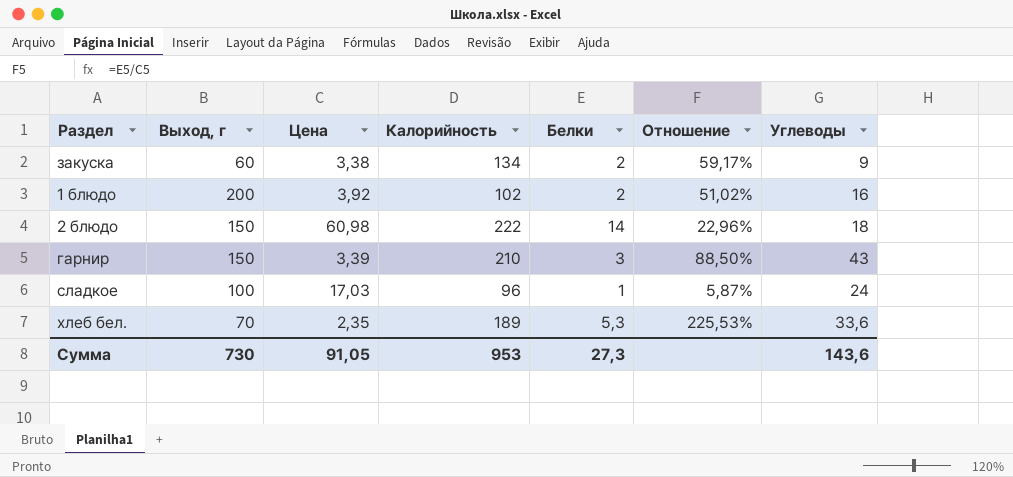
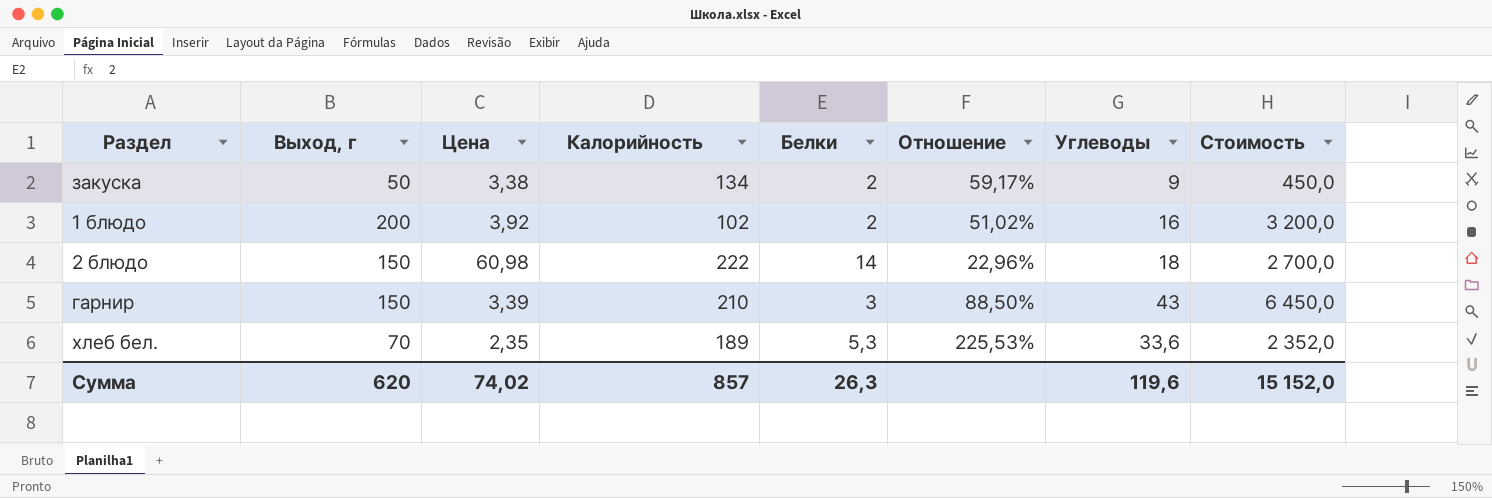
column Стоимость | formula: none -> [Выход, г] * [Углеводы]
row сладкое: 100 | 17,03 | 96 | 1 | 5,87% | 24 -> none
закуска | Выход, г: 60 -> 50
Сумма | Выход, г: 730 -> 620
Сумма | Цена: 91,05 -> 74,02
Сумма | Калорийность: 953 -> 857
Сумма | Белки: 27,3 -> 26,3
Сумма | Углеводы: 143,6 -> 119,6

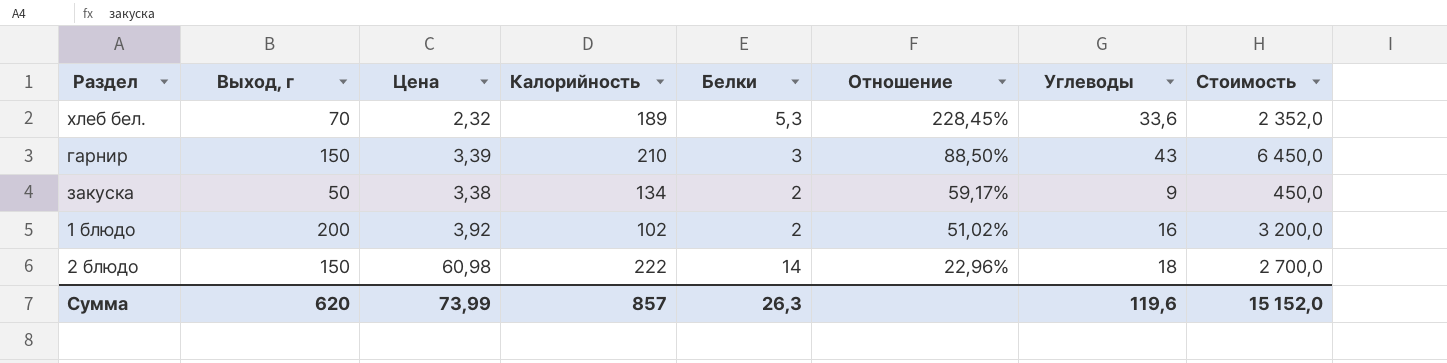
row order: none -> Отношение descending
хлеб бел. | Цена: 2,35 -> 2,32
хлеб бел. | Отношение: 225,53% -> 228,45%
Сумма | Цена: 74,02 -> 73,99

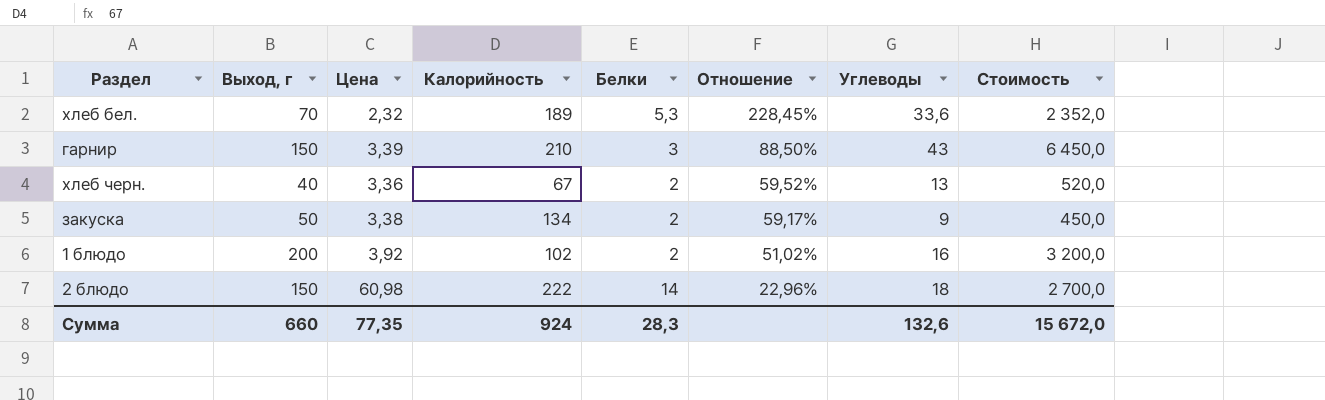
row хлеб черн.: none -> 40 | 3,36 | 67 | 2 | 59,52% | 13 | 520,0
Сумма | Выход, г: 620 -> 660
Сумма | Цена: 73,99 -> 77,35
Сумма | Калорийность: 857 -> 924
Сумма | Белки: 26,3 -> 28,3
Сумма | Углеводы: 119,6 -> 132,6
Сумма | Стоимость: 15 152,0 -> 15 672,0

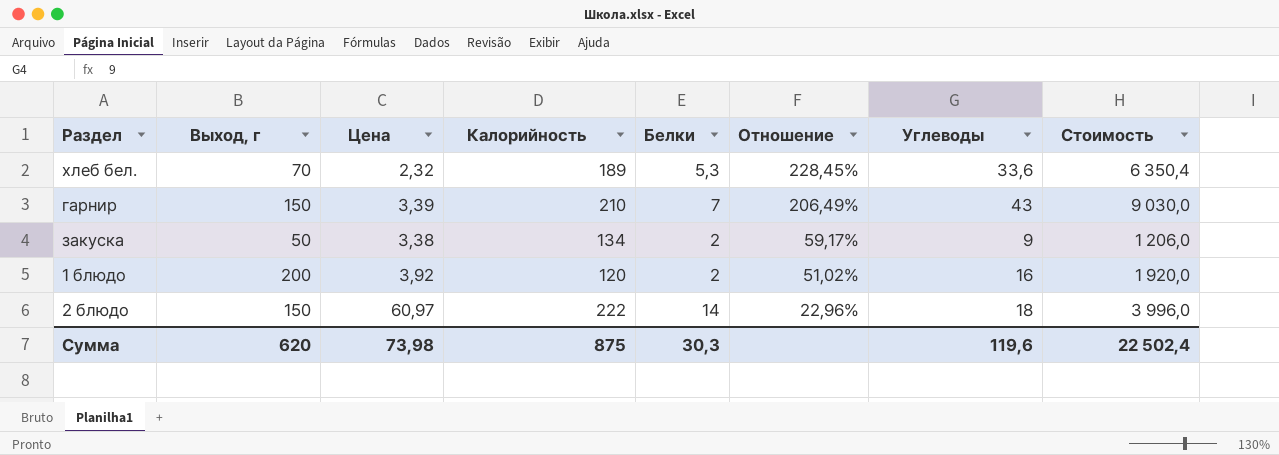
column Стоимость | formula: [Выход, г] * [Углеводы] -> [Калорийность] * [Углеводы]
row хлеб черн.: 40 | 3,36 | 67 | 2 | 59,52% | 13 | 520,0 -> none
гарнир | Белки: 3 -> 7
гарнир | Отношение: 88,50% -> 206,49%
1 блюдо | Калорийность: 102 -> 120
2 блюдо | Цена: 60,98 -> 60,97
Сумма | Выход, г: 660 -> 620
Сумма | Цена: 77,35 -> 73,98
Сумма | Калорийность: 924 -> 875
Сумма | Белки: 28,3 -> 30,3
Сумма | Углеводы: 132,6 -> 119,6
Сумма | Стоимость: 15 672,0 -> 22 502,4

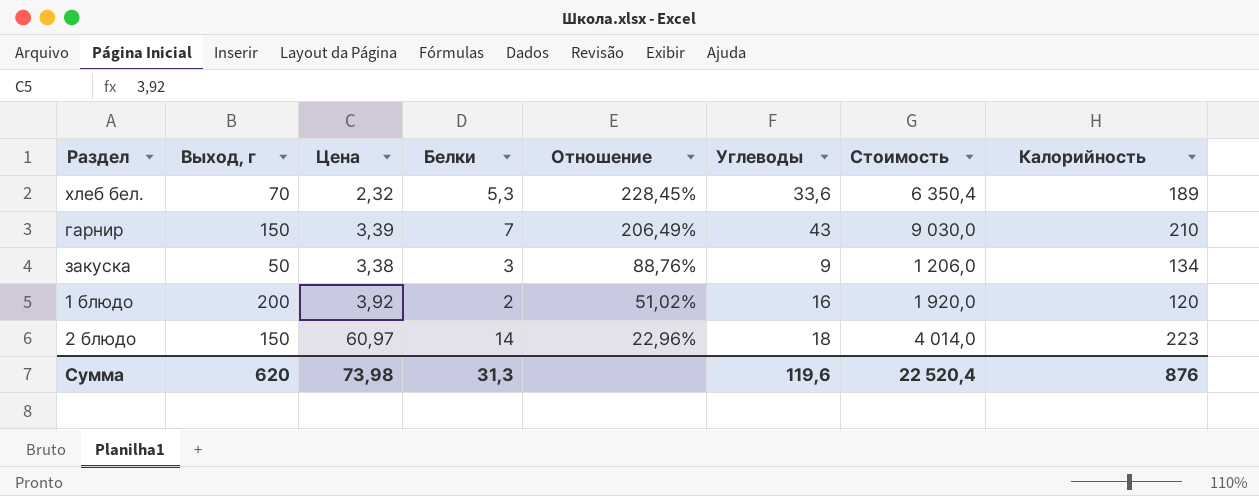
column Калорийность | position: 4 -> 8
закуска | Белки: 2 -> 3
закуска | Отношение: 59,17% -> 88,76%
2 блюдо | Стоимость: 3 996,0 -> 4 014,0
2 блюдо | Калорийность: 222 -> 223
Сумма | Белки: 30,3 -> 31,3
Сумма | Стоимость: 22 502,4 -> 22 520,4
Сумма | Калорийность: 875 -> 876

